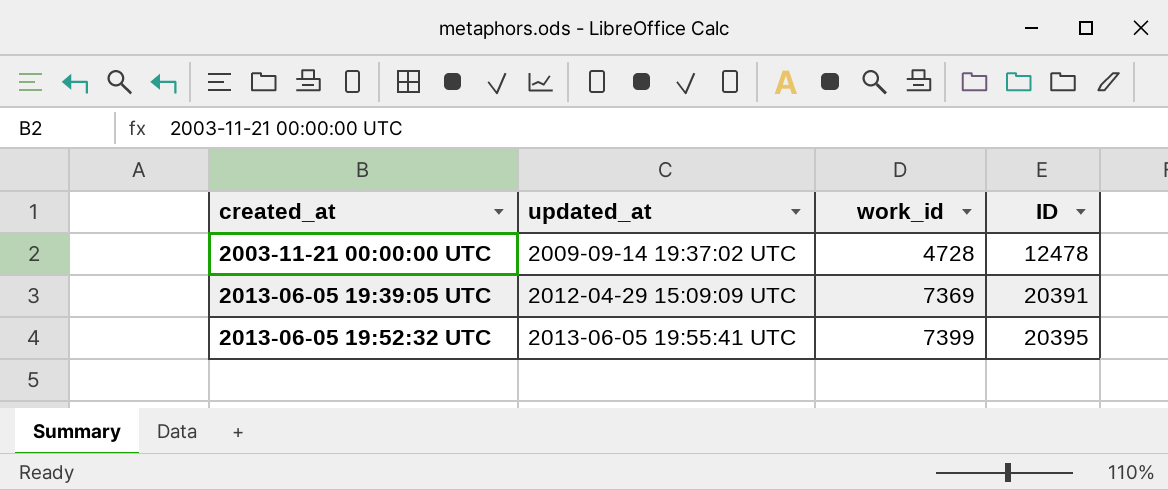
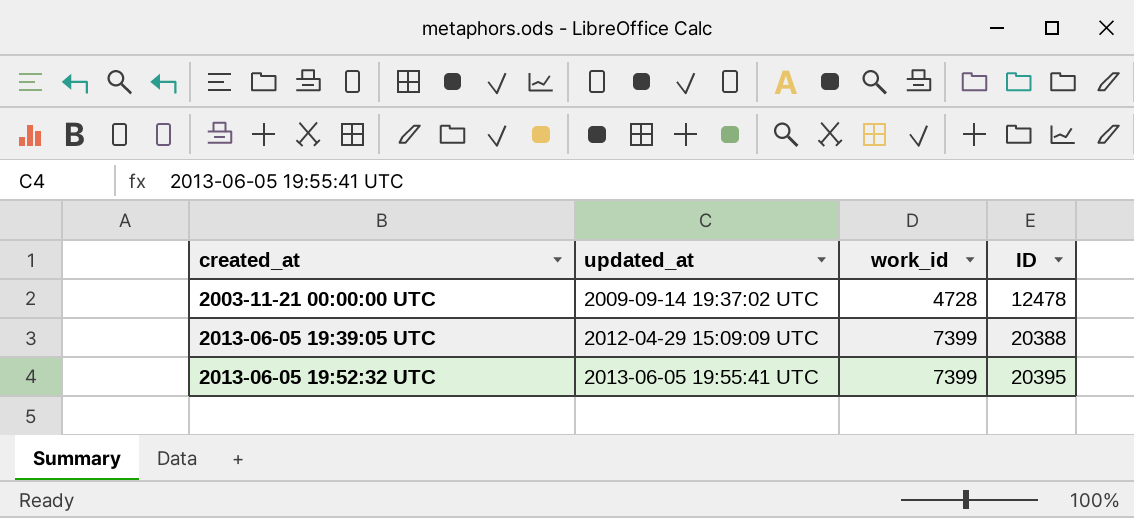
2013-06-05 19:39:05 UTC | work_id: 7369 -> 7399
2013-06-05 19:39:05 UTC | ID: 20391 -> 20388

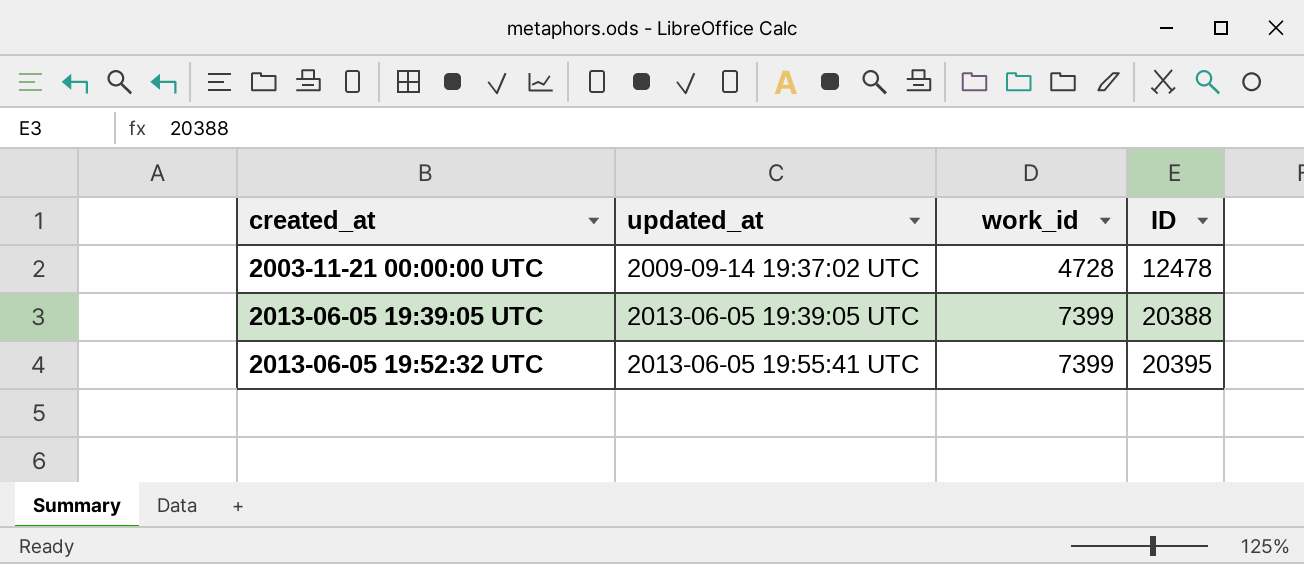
2013-06-05 19:39:05 UTC | updated_at: 2012-04-29 15:09:09 UTC -> 2013-06-05 19:39:05 UTC

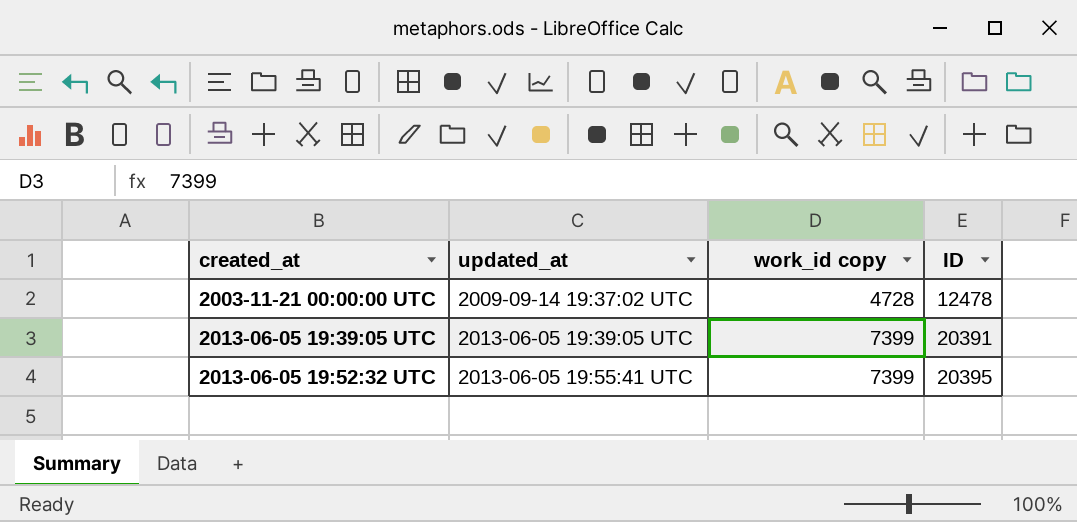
column name: work_id -> work_id copy
2013-06-05 19:39:05 UTC | ID: 20388 -> 20391

